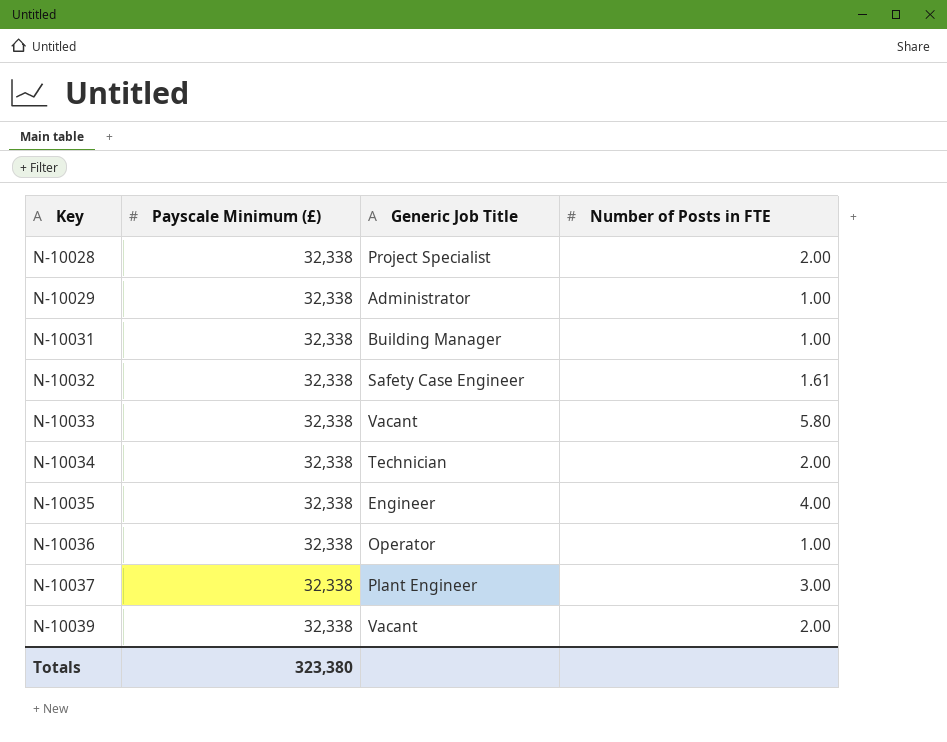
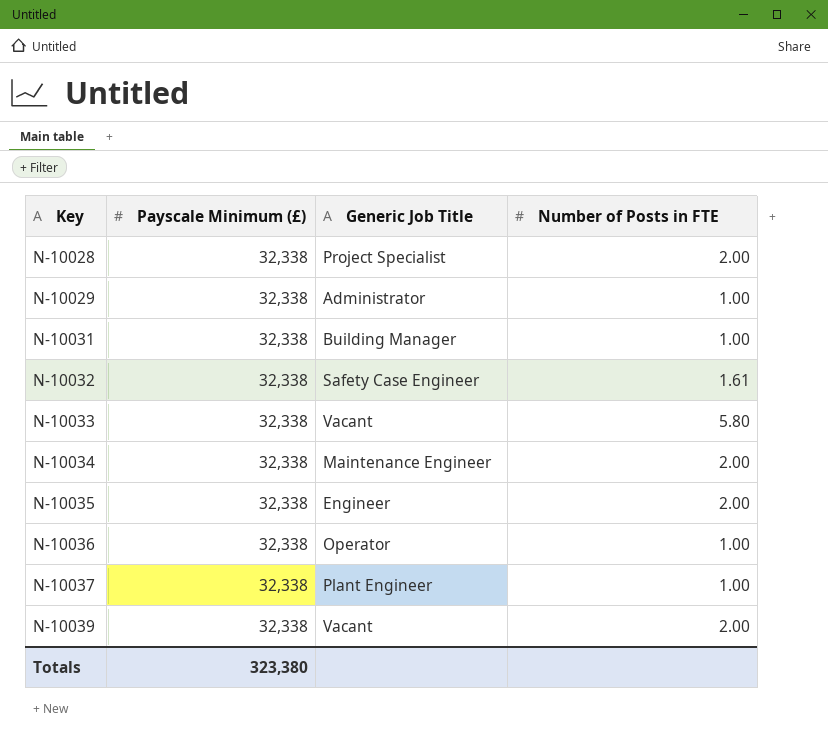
N-10034 | Generic Job Title: Technician -> Maintenance Engineer
N-10035 | Number of Posts in FTE: 4.00 -> 2.00
N-10037 | Number of Posts in FTE: 3.00 -> 1.00

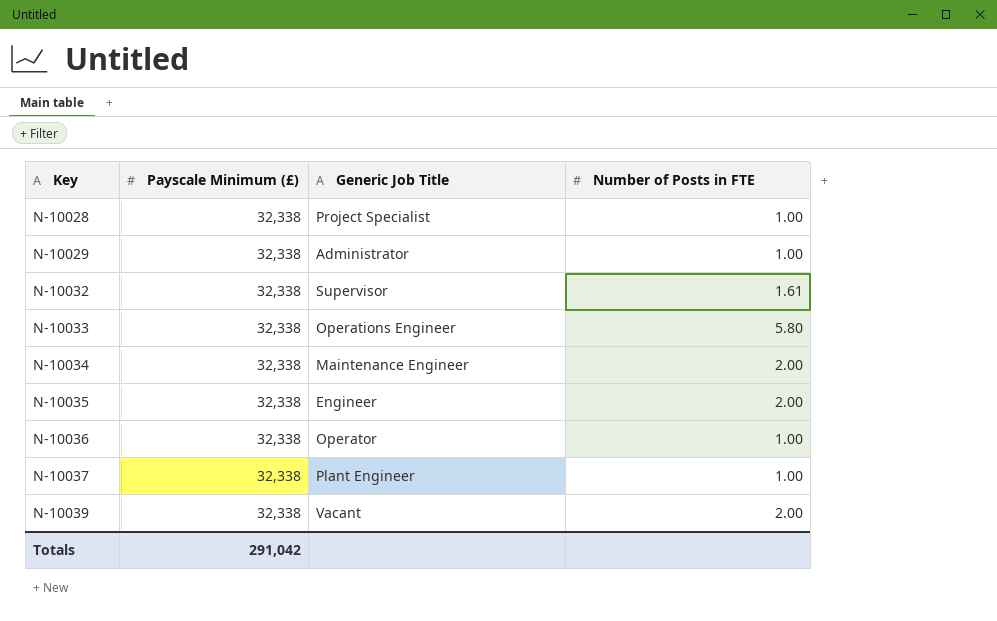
row N-10031: 32,338 | Building Manager | 1.00 -> none
N-10028 | Number of Posts in FTE: 2.00 -> 1.00
N-10032 | Generic Job Title: Safety Case Engineer -> Supervisor
N-10033 | Generic Job Title: Vacant -> Operations Engineer
Totals | Payscale Minimum (£): 323,380 -> 291,042

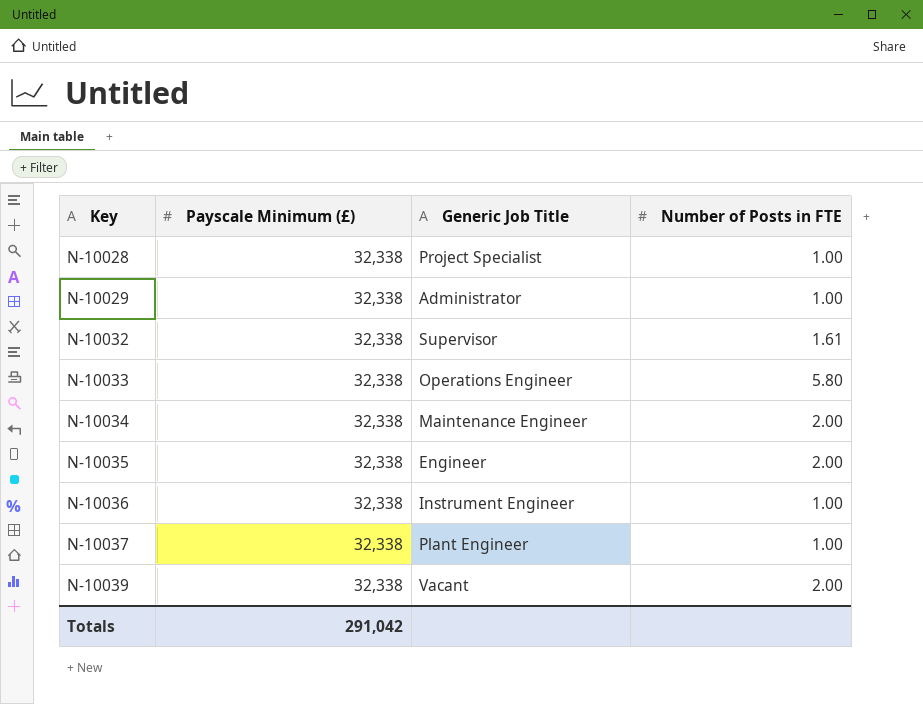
N-10036 | Generic Job Title: Operator -> Instrument Engineer

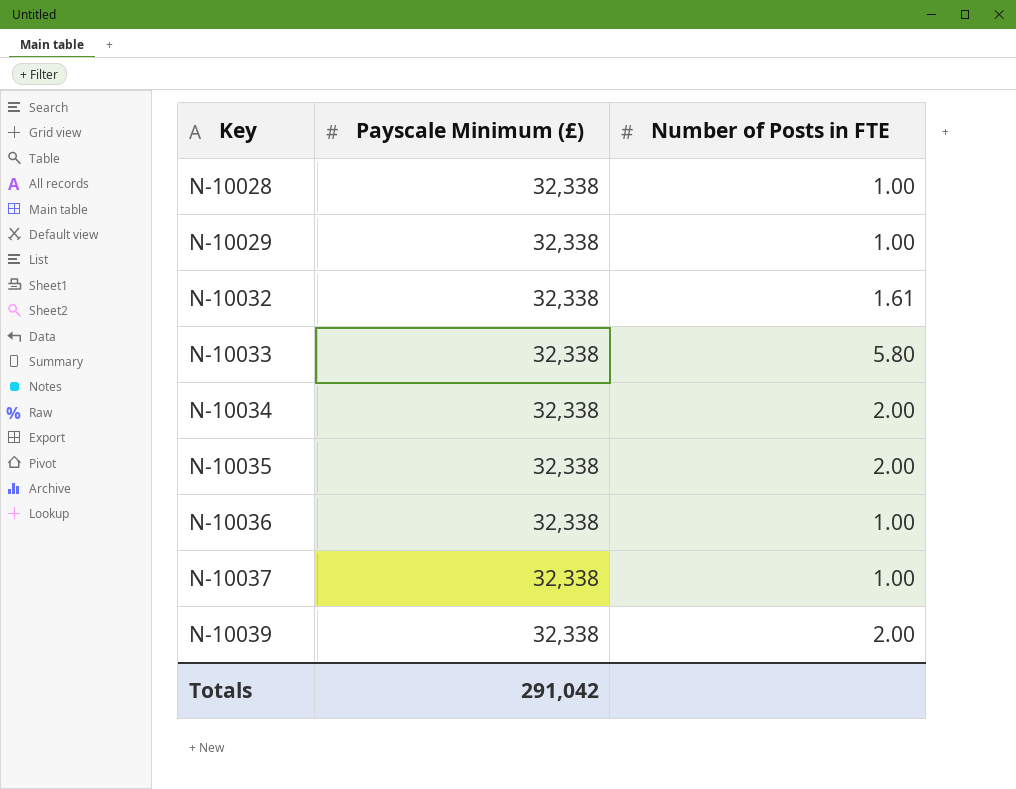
column Generic Job Title | position: 3 -> none

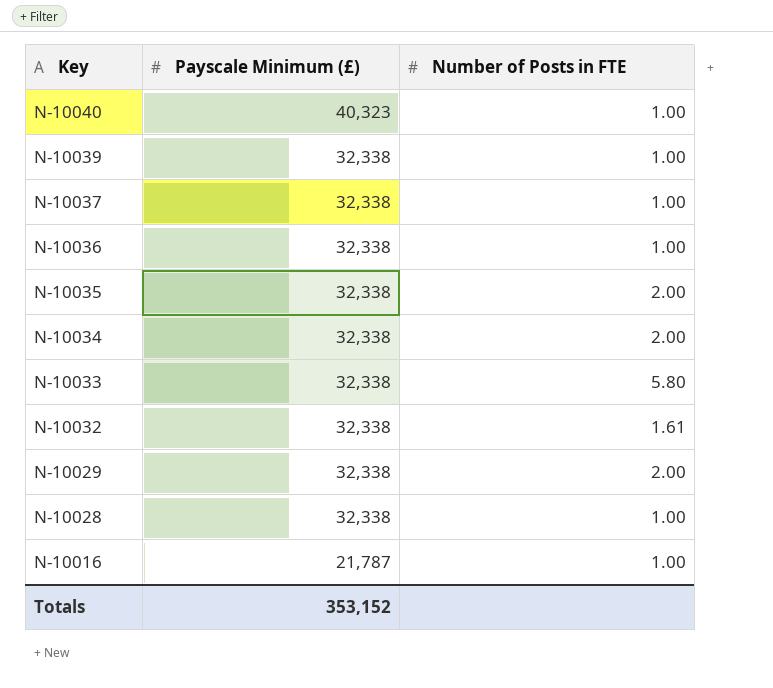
row order: Key ascending -> Key descending
row N-10040: none -> 40,323 | 1.00
N-10039 | Number of Posts in FTE: 2.00 -> 1.00
N-10029 | Number of Posts in FTE: 1.00 -> 2.00
row N-10016: none -> 21,787 | 1.00
Totals | Payscale Minimum (£): 291,042 -> 353,152

